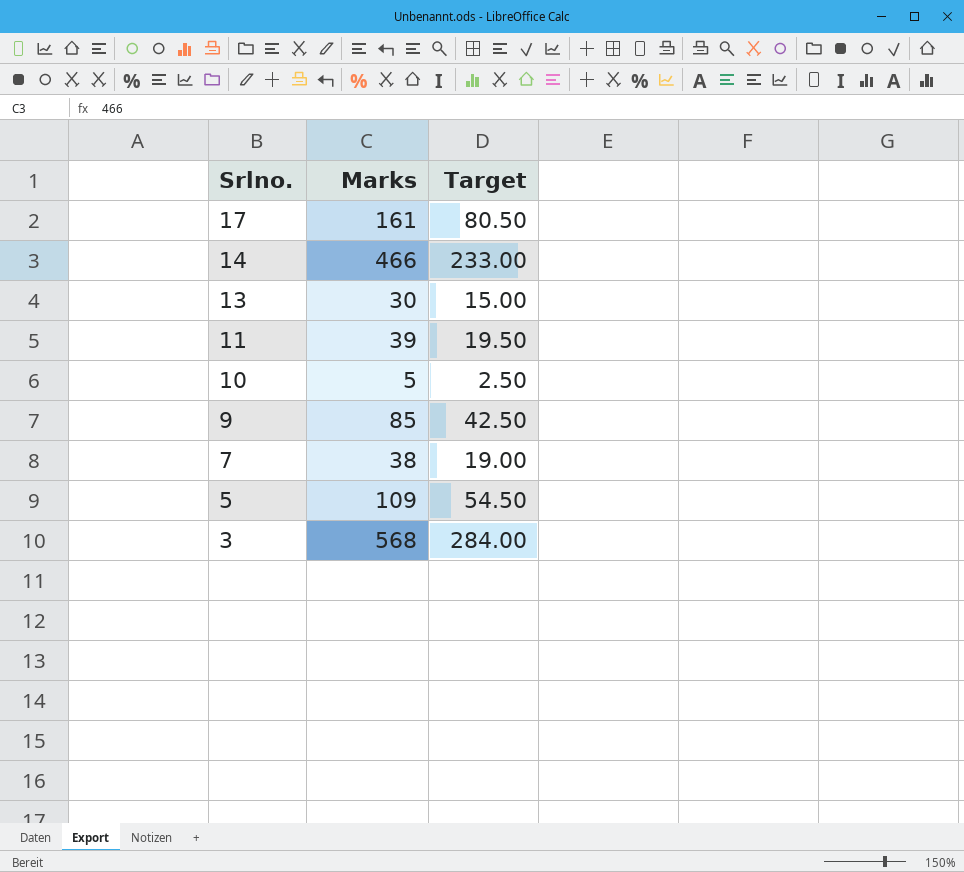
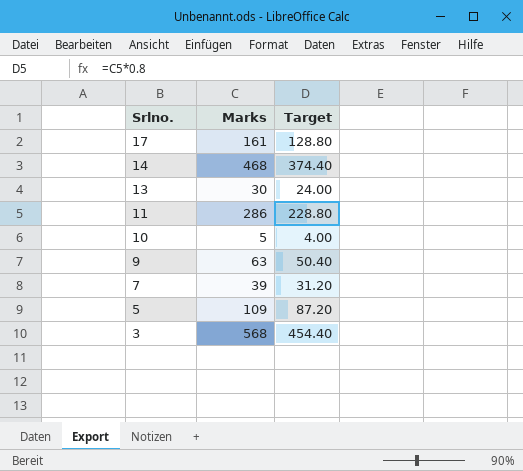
column Target | formula: [Marks] * 0.5 -> [Marks] * 0.8
14 | Marks: 466 -> 468
11 | Marks: 39 -> 286
9 | Marks: 85 -> 63
7 | Marks: 38 -> 39

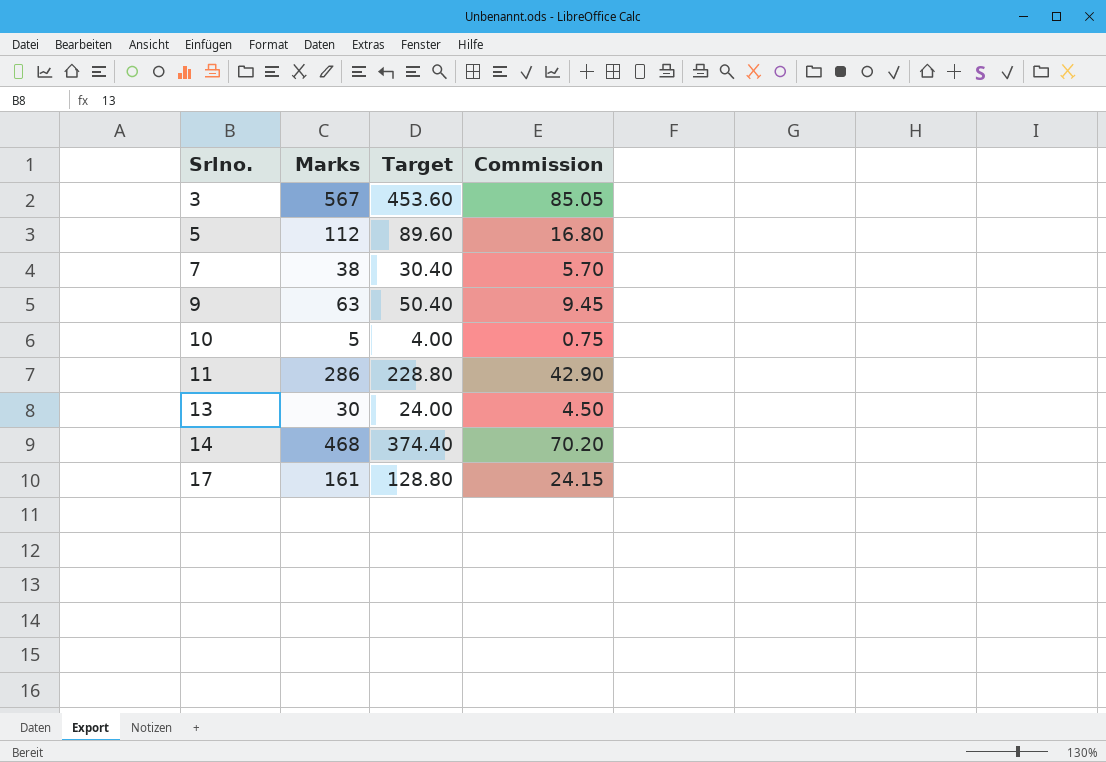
row order: Srlno. descending -> Srlno. ascending
column Commission | formula: none -> [Marks] * 0.15
3 | Marks: 568 -> 567
3 | Target: 454.40 -> 453.60
5 | Marks: 109 -> 112
5 | Target: 87.20 -> 89.60
7 | Marks: 39 -> 38
7 | Target: 31.20 -> 30.40

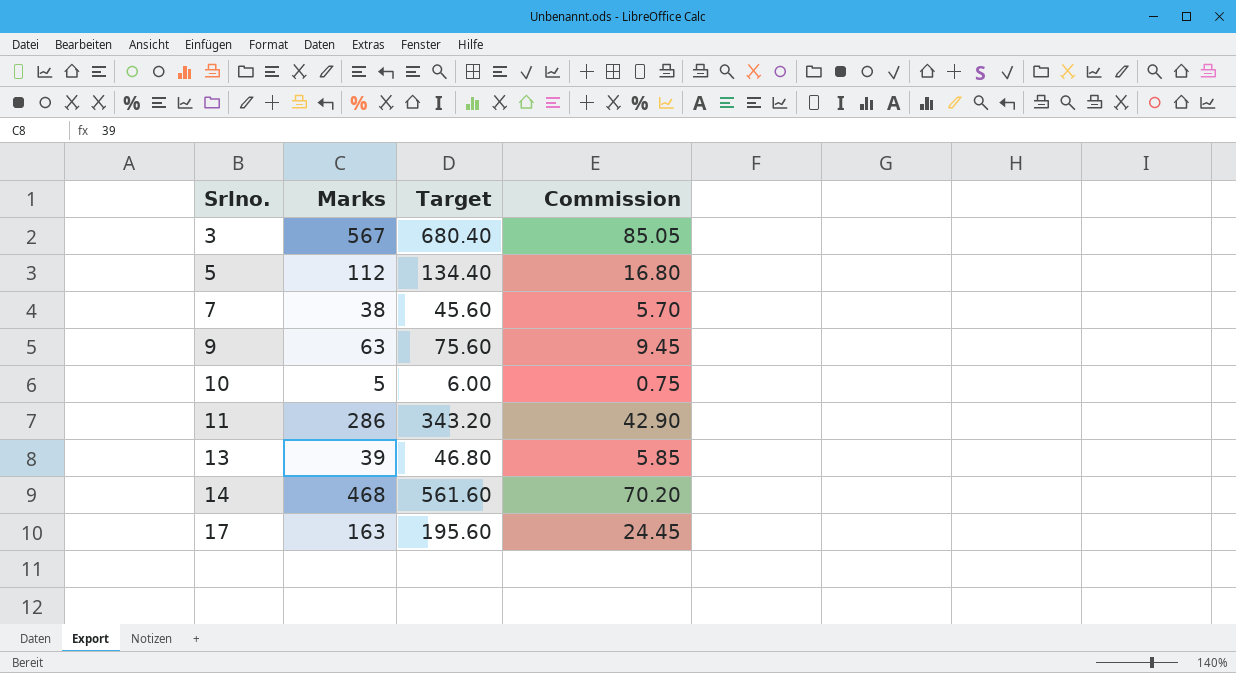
column Target | formula: [Marks] * 0.8 -> [Marks] * 1.2
13 | Marks: 30 -> 39
13 | Commission: 4.50 -> 5.85
17 | Marks: 161 -> 163
17 | Commission: 24.15 -> 24.45

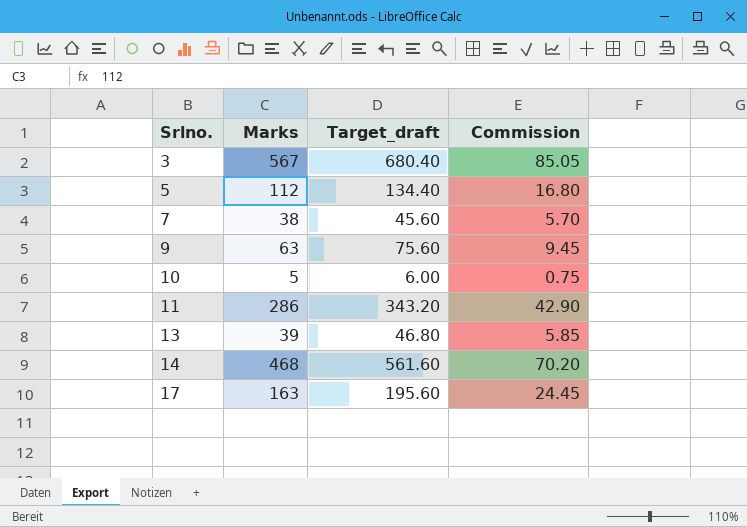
column name: Target -> Target_draft

